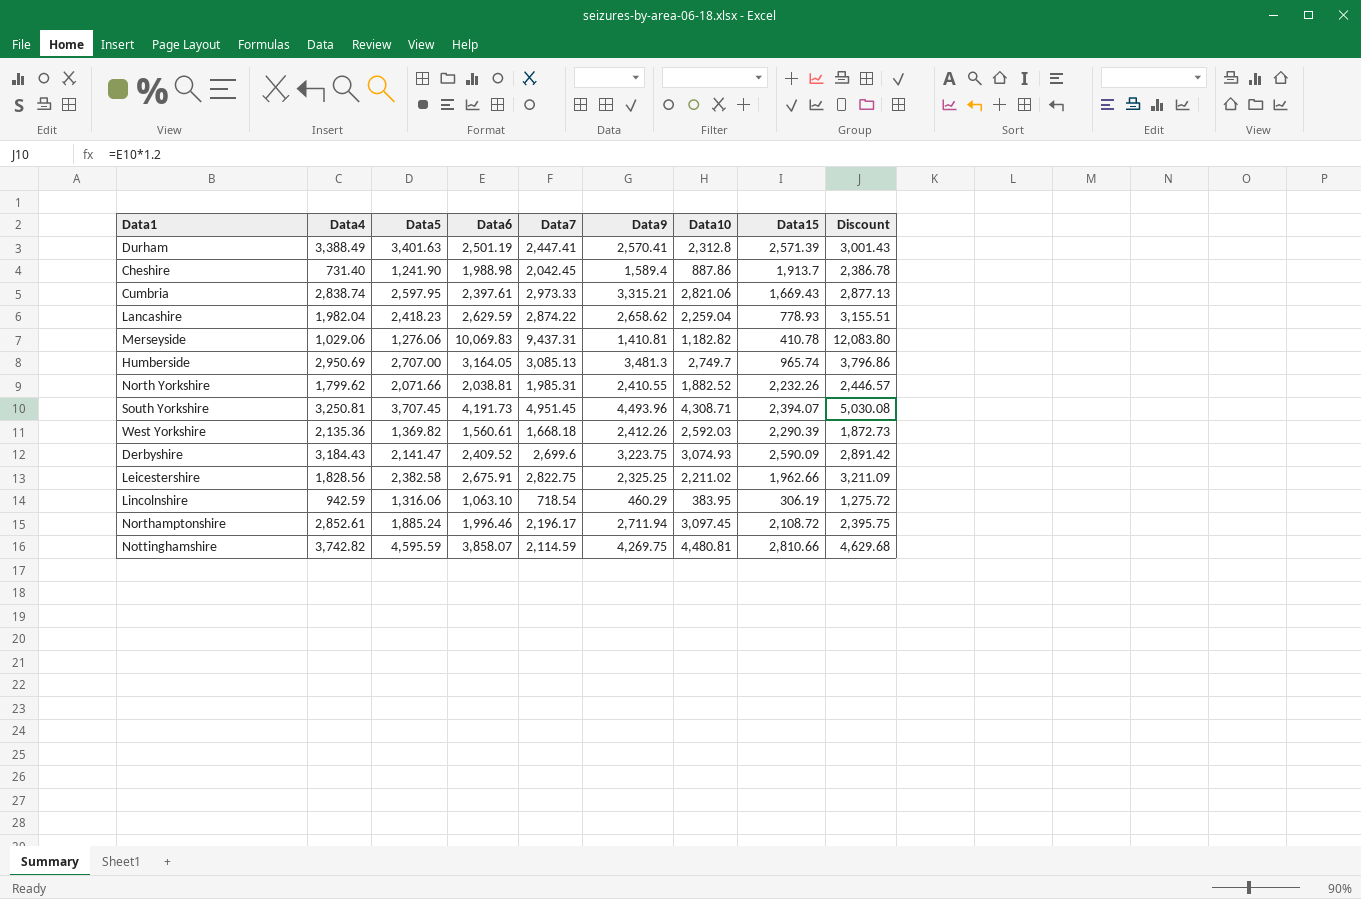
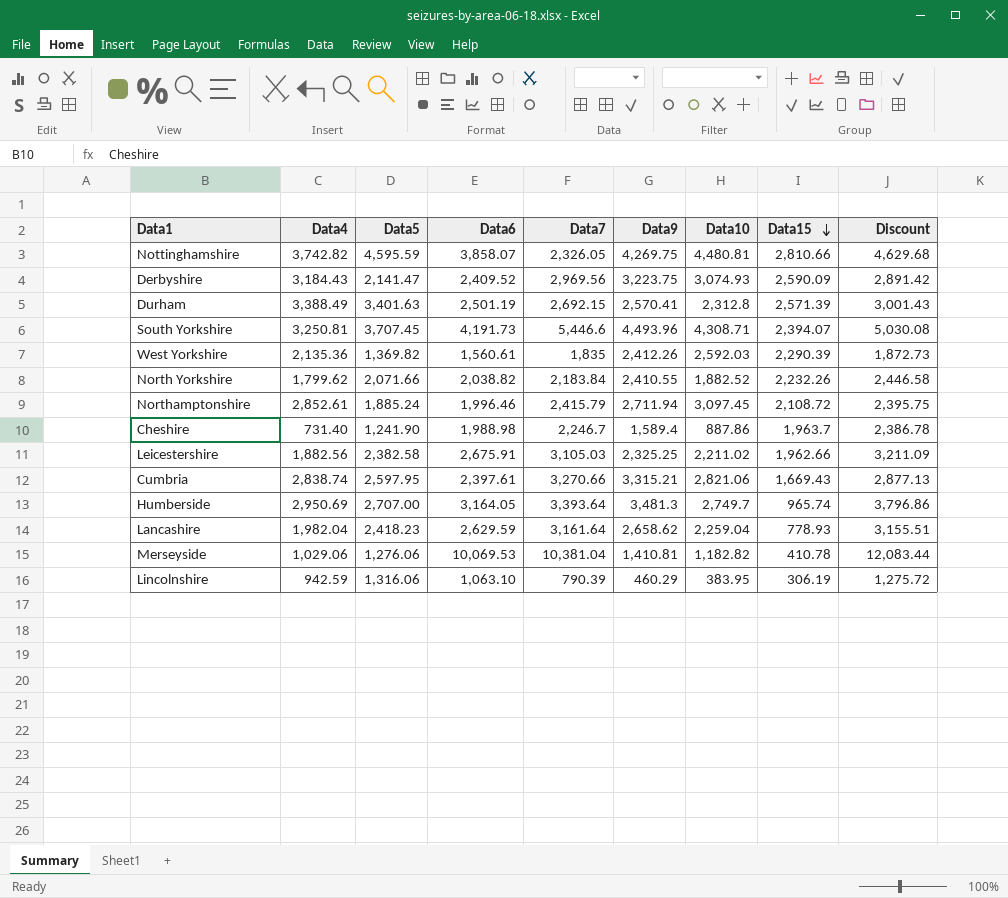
row order: none -> Data15 descending
Nottinghamshire | Data7: 2,114.59 -> 2,326.05
Derbyshire | Data7: 2,699.6 -> 2,969.56
Durham | Data7: 2,447.41 -> 2,692.15
South Yorkshire | Data7: 4,951.45 -> 5,446.6
West Yorkshire | Data7: 1,668.18 -> 1,835
North Yorkshire | Data6: 2,038.81 -> 2,038.82
North Yorkshire | Data7: 1,985.31 -> 2,183.84
North Yorkshire | Discount: 2,446.57 -> 2,446.58
Northamptonshire | Data7: 2,196.17 -> 2,415.79
Cheshire | Data7: 2,042.45 -> 2,246.7
Cheshire | Data15: 1,913.7 -> 1,963.7
Leicestershire | Data4: 1,828.56 -> 1,882.56
Leicestershire | Data7: 2,822.75 -> 3,105.03
Cumbria | Data7: 2,973.33 -> 3,270.66
Humberside | Data7: 3,085.13 -> 3,393.64
Lancashire | Data7: 2,874.22 -> 3,161.64
Merseyside | Data6: 10,069.83 -> 10,069.53
Merseyside | Data7: 9,437.31 -> 10,381.04
Merseyside | Discount: 12,083.80 -> 12,083.44
Lincolnshire | Data7: 718.54 -> 790.39

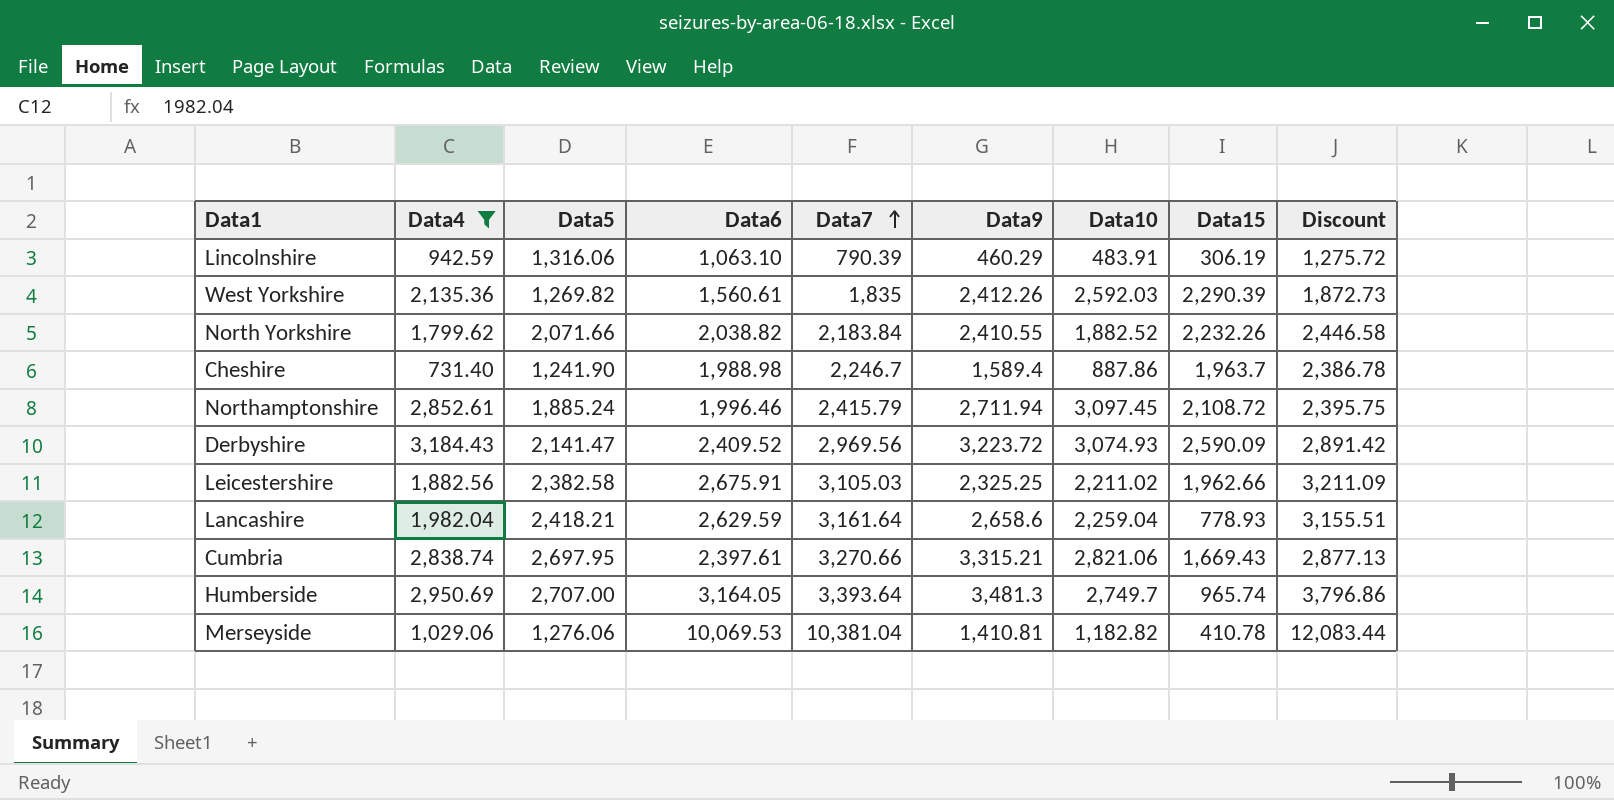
filter: none -> Data4 <= 3,184.43
row order: Data15 descending -> Data7 ascending
Lincolnshire | Data10: 383.95 -> 483.91
West Yorkshire | Data5: 1,369.82 -> 1,269.82
Derbyshire | Data9: 3,223.75 -> 3,223.72
Lancashire | Data5: 2,418.23 -> 2,418.21
Lancashire | Data9: 2,658.62 -> 2,658.6
Cumbria | Data5: 2,597.95 -> 2,697.95

